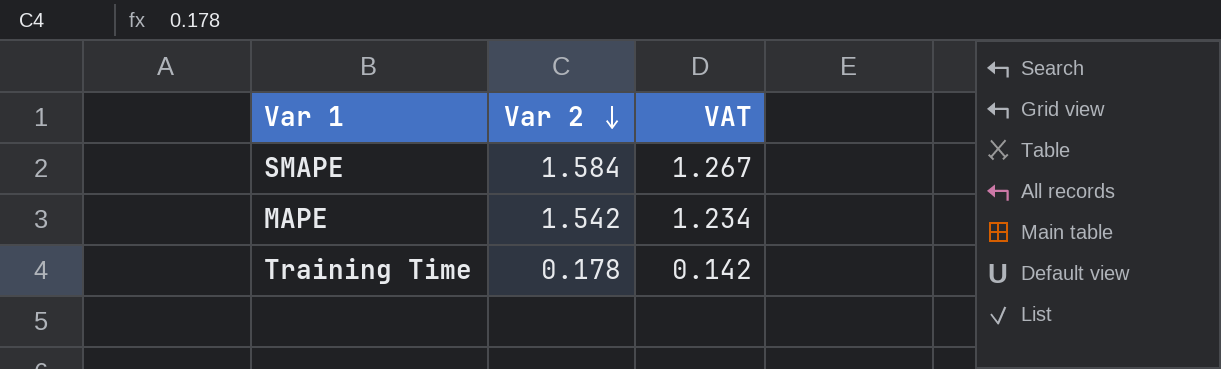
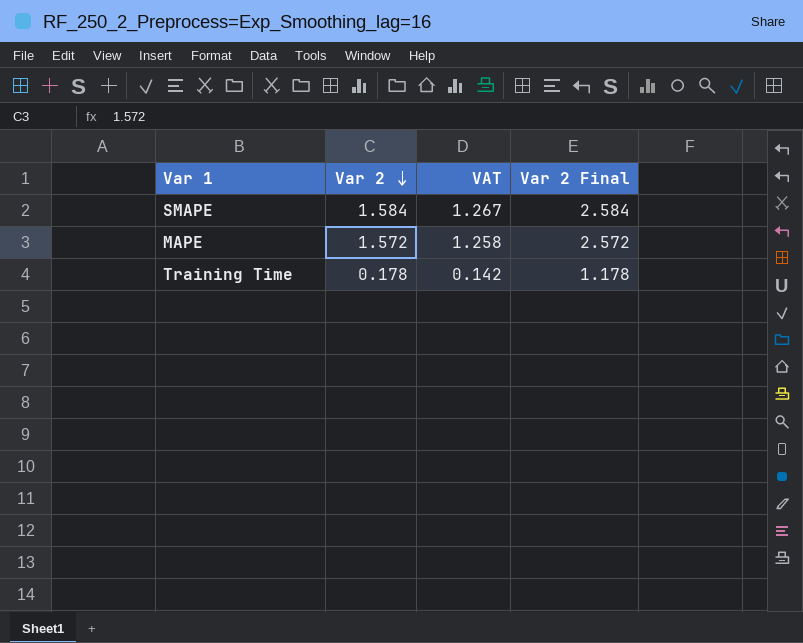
column Var 2 Final | formula: none -> [Var 2] + 1
MAPE | Var 2: 1.542 -> 1.572
MAPE | VAT: 1.234 -> 1.258

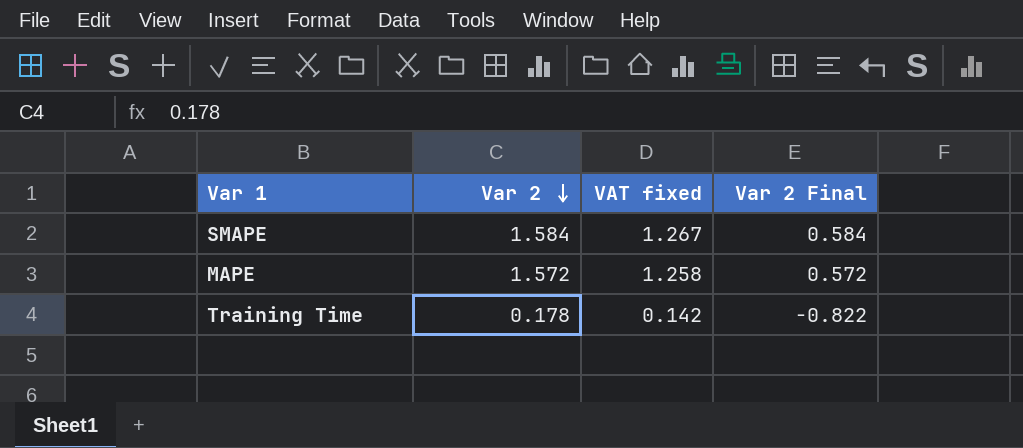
column name: VAT -> VAT fixed
column Var 2 Final | formula: [Var 2] + 1 -> [Var 2] - 1

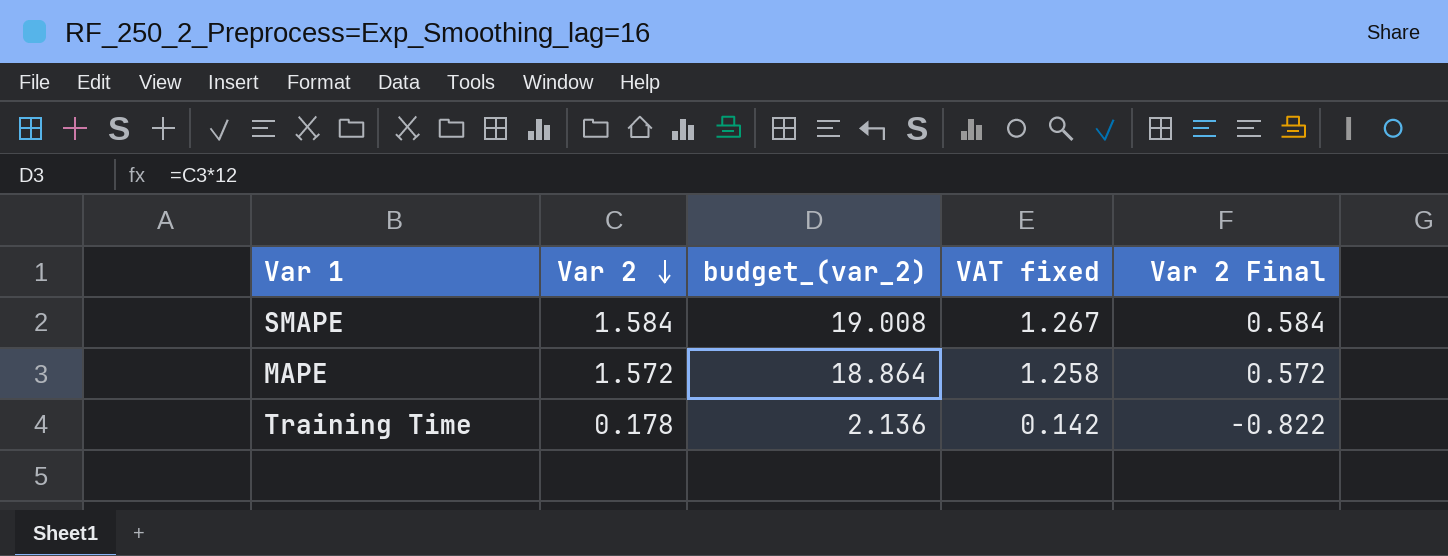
column budget_(var_2) | formula: none -> [Var 2] * 12

